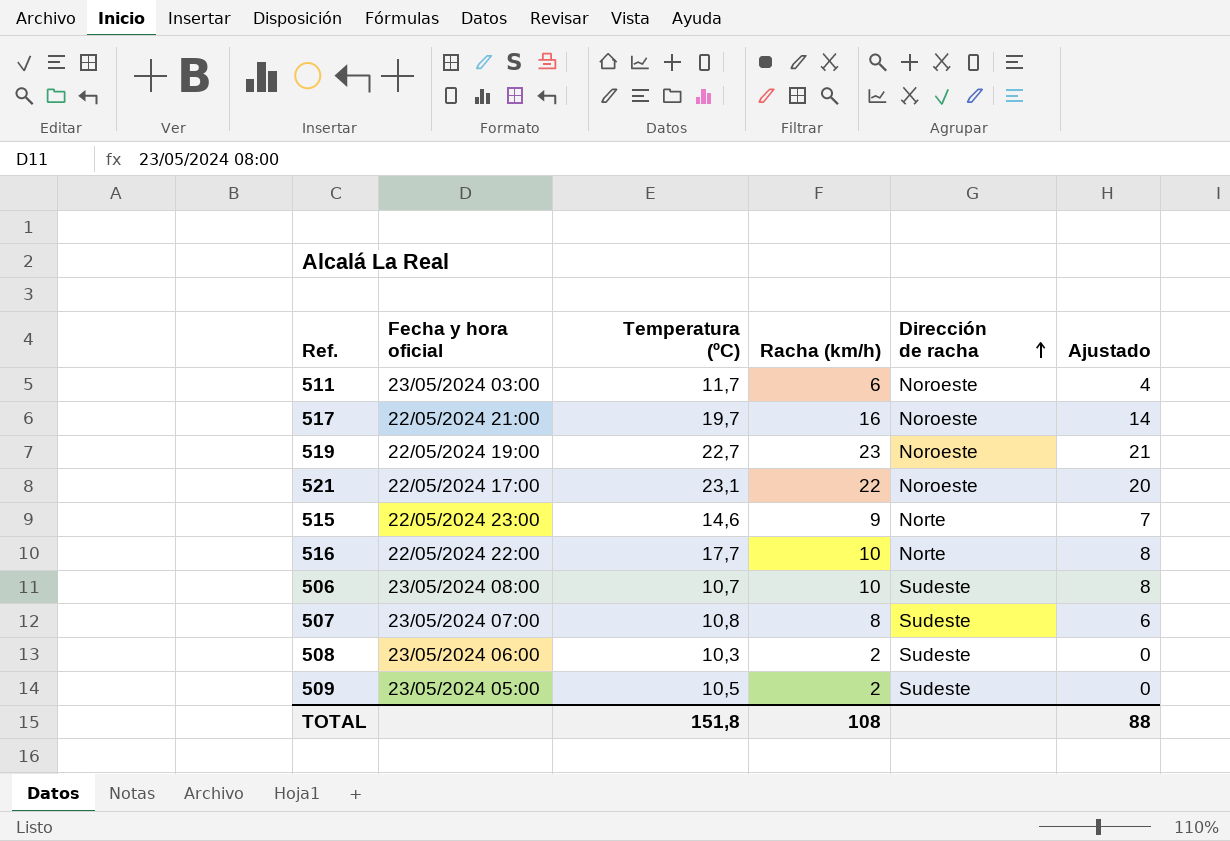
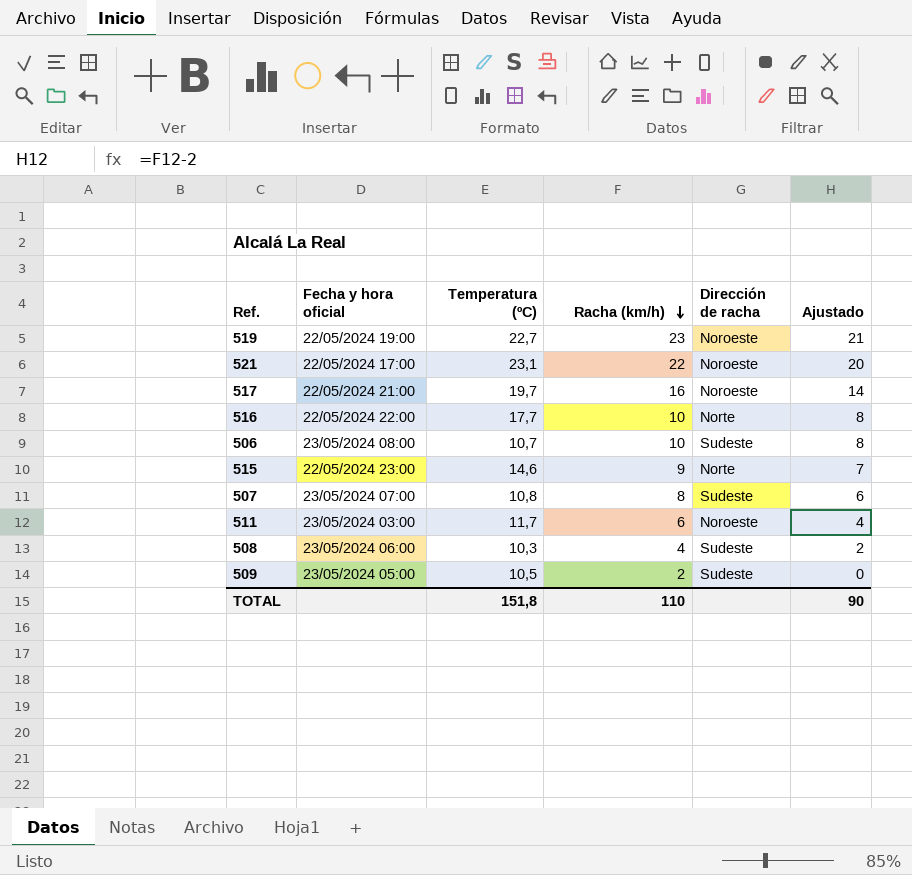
row order: Dirección de racha ascending -> Racha (km/h) descending
508 | Racha (km/h): 2 -> 4
508 | Ajustado: 0 -> 2
TOTAL | Racha (km/h): 108 -> 110
TOTAL | Ajustado: 88 -> 90

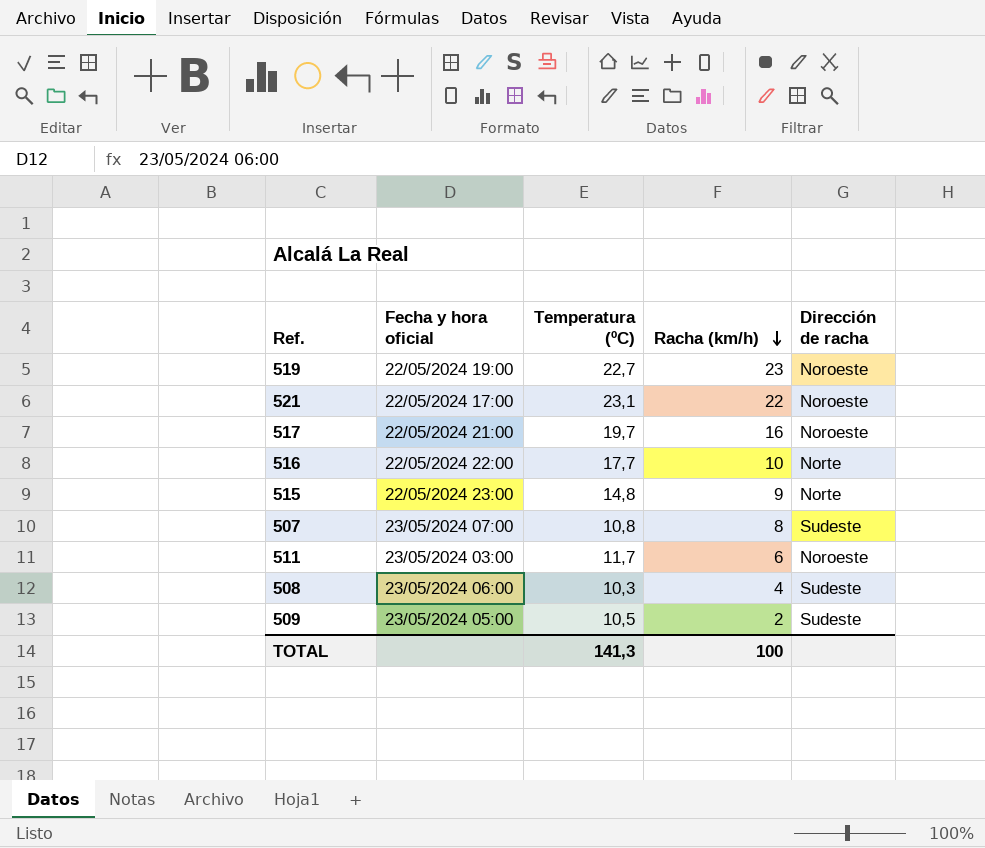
column Ajustado | formula: [Racha (km/h)] - 2 -> none
row 506: 23/05/2024 08:00 | 10,7 | 10 | Sudeste | 8 -> none
515 | Temperatura (ºC): 14,6 -> 14,8
TOTAL | Temperatura (ºC): 151,8 -> 141,3
TOTAL | Racha (km/h): 110 -> 100

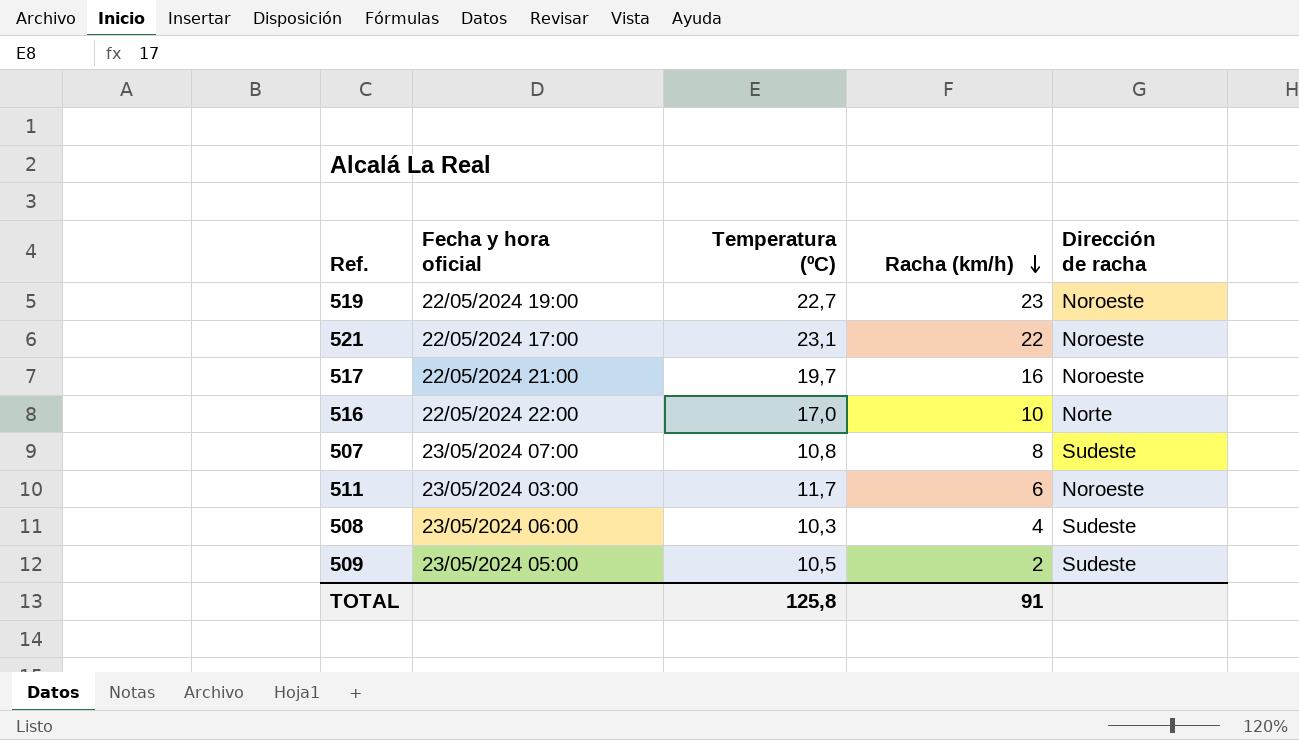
row 515: 22/05/2024 23:00 | 14,8 | 9 | Norte -> none
516 | Temperatura (ºC): 17,7 -> 17,0
TOTAL | Temperatura (ºC): 141,3 -> 125,8
TOTAL | Racha (km/h): 100 -> 91

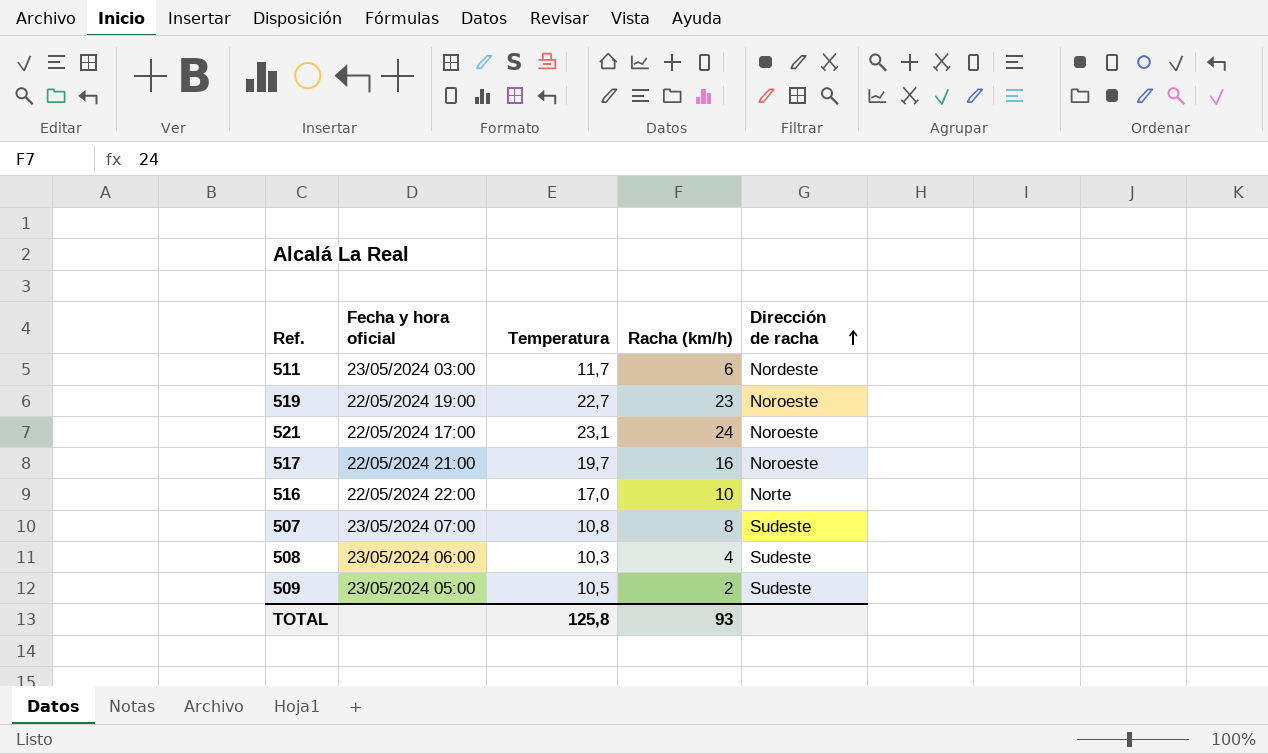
row order: Racha (km/h) descending -> Dirección de racha ascending
column name: Temperatura (ºC) -> Temperatura
511 | Dirección de racha: Noroeste -> Nordeste
521 | Racha (km/h): 22 -> 24
TOTAL | Racha (km/h): 91 -> 93

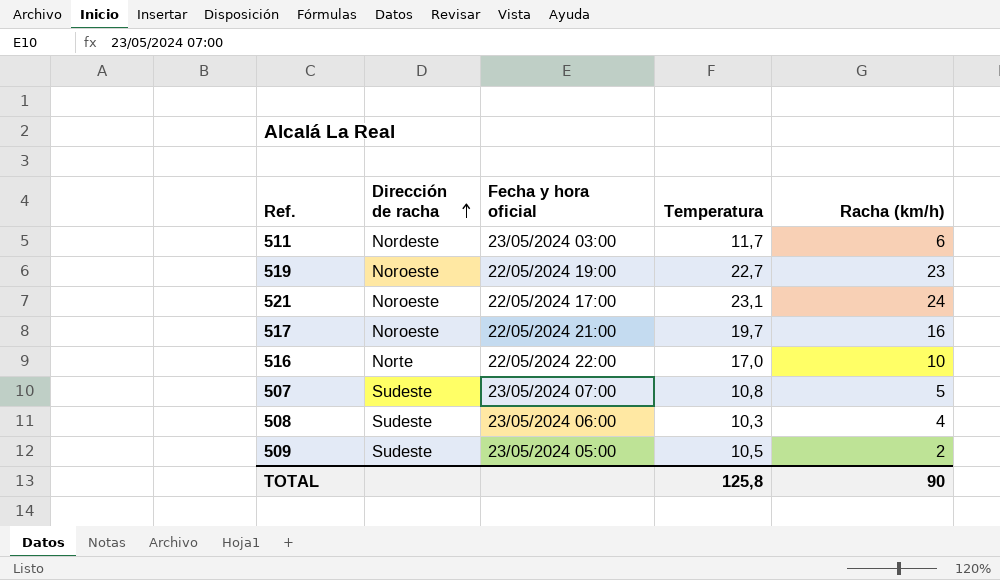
column Dirección de racha | position: 5 -> 2
507 | Racha (km/h): 8 -> 5
TOTAL | Racha (km/h): 93 -> 90

